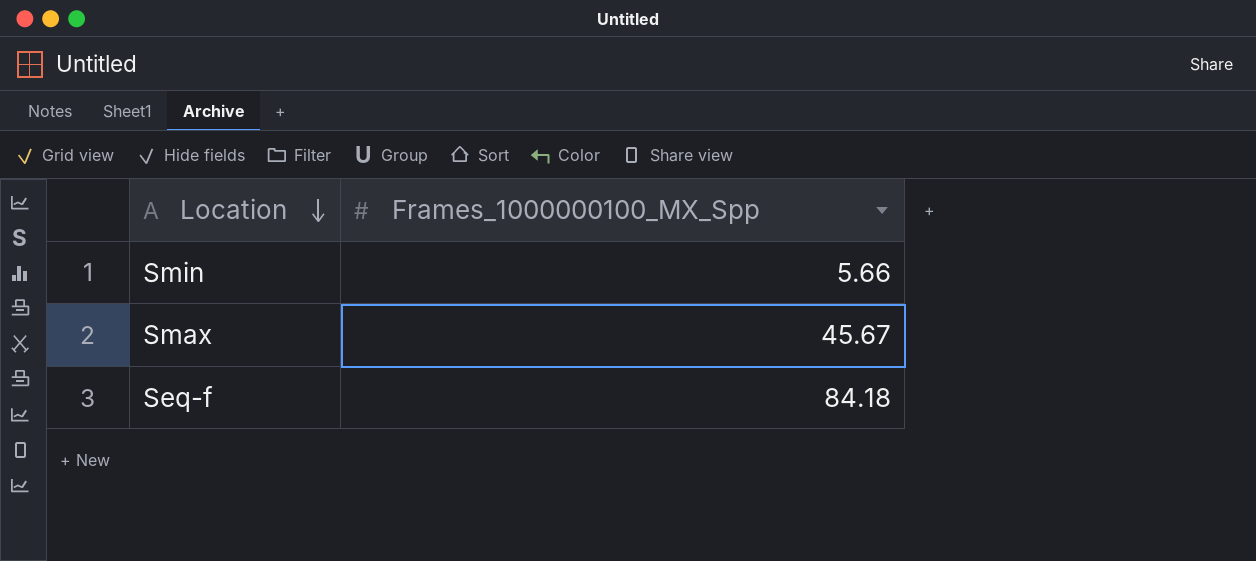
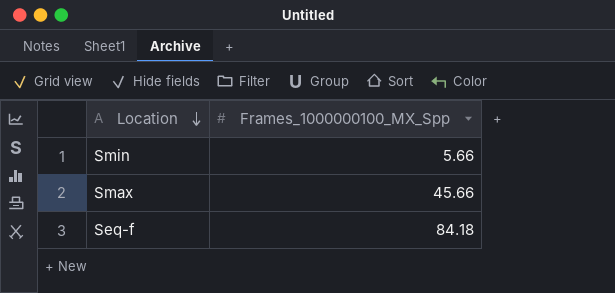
Smax | Frames_1000000100_MX_Spp: 45.67 -> 45.66

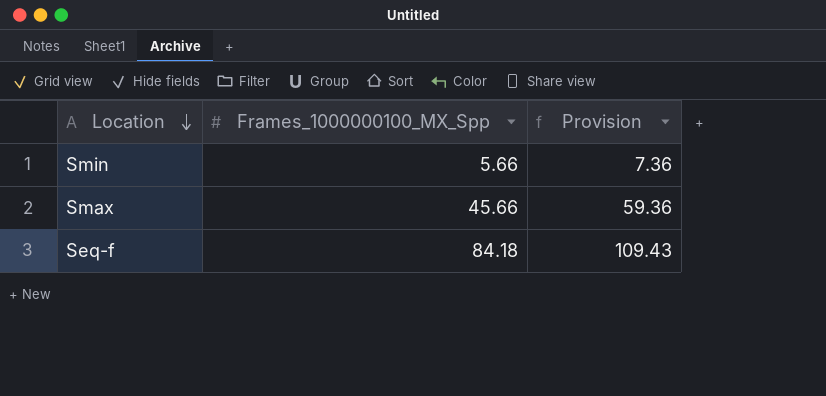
column Provision | formula: none -> [Frames_1000000100_MX_Spp] * 1.3

